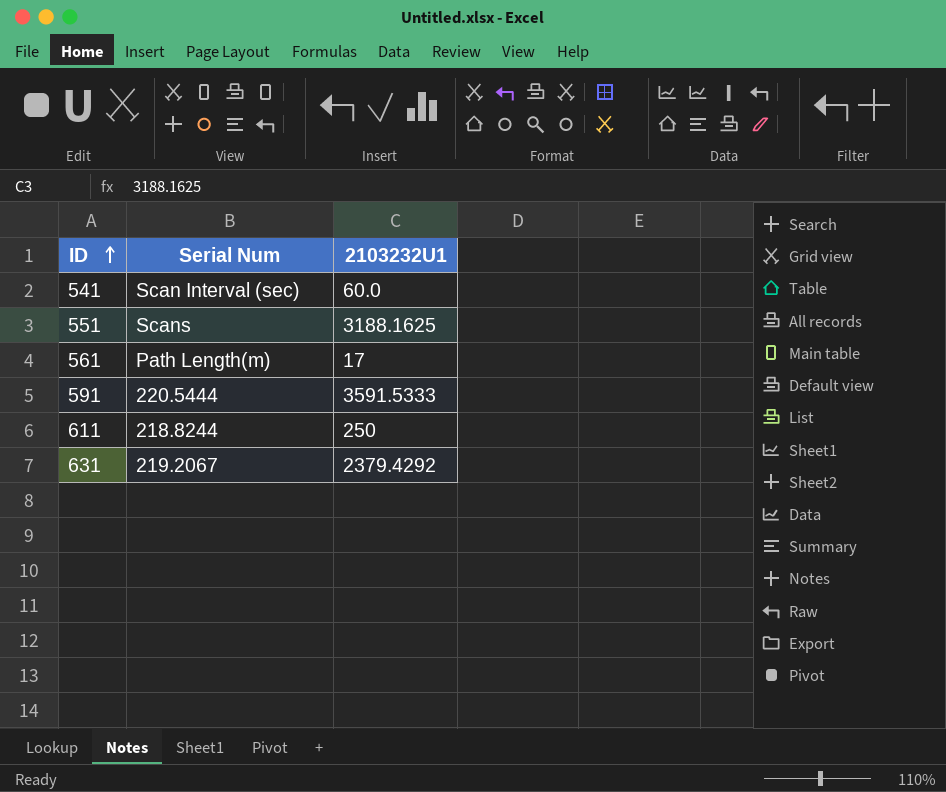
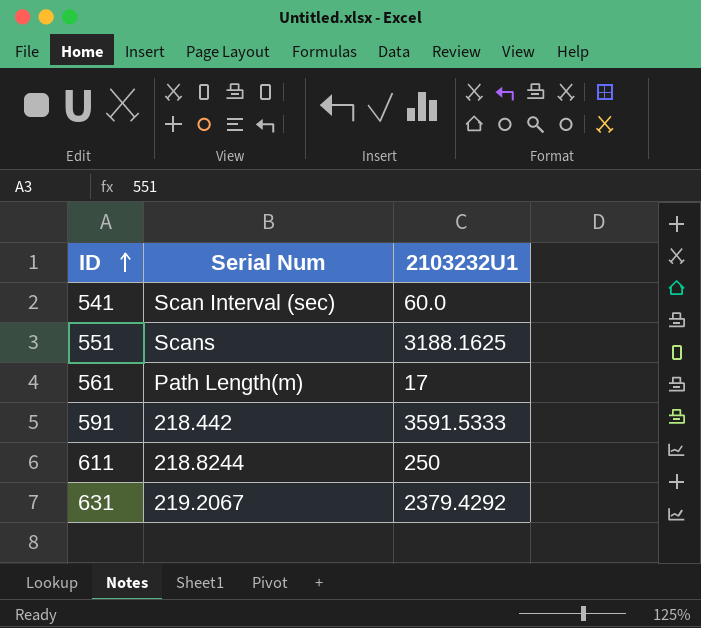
591 | Serial Num: 220.5444 -> 218.442

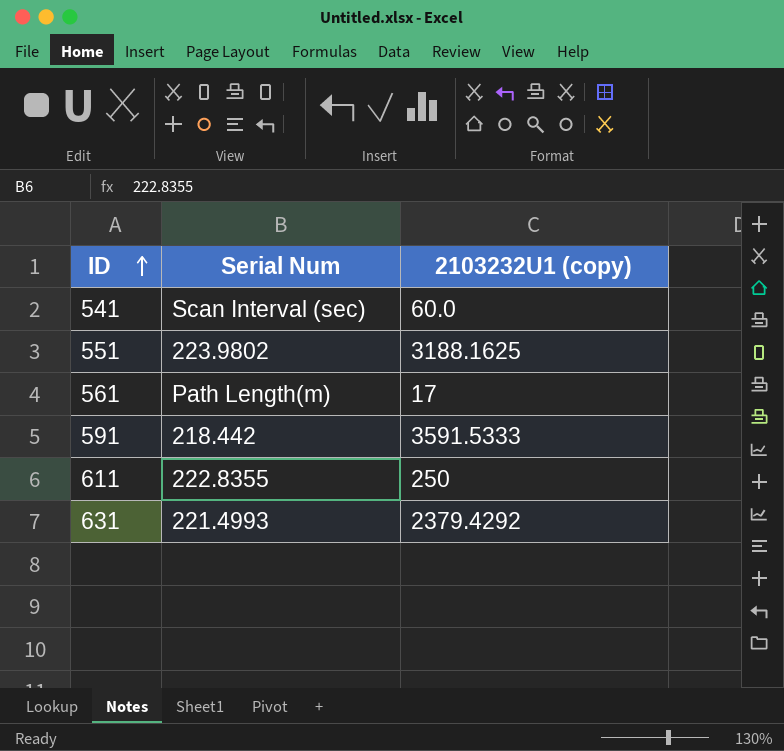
column name: 2103232U1 -> 2103232U1 (copy)
551 | Serial Num: Scans -> 223.9802
611 | Serial Num: 218.8244 -> 222.8355
631 | Serial Num: 219.2067 -> 221.4993

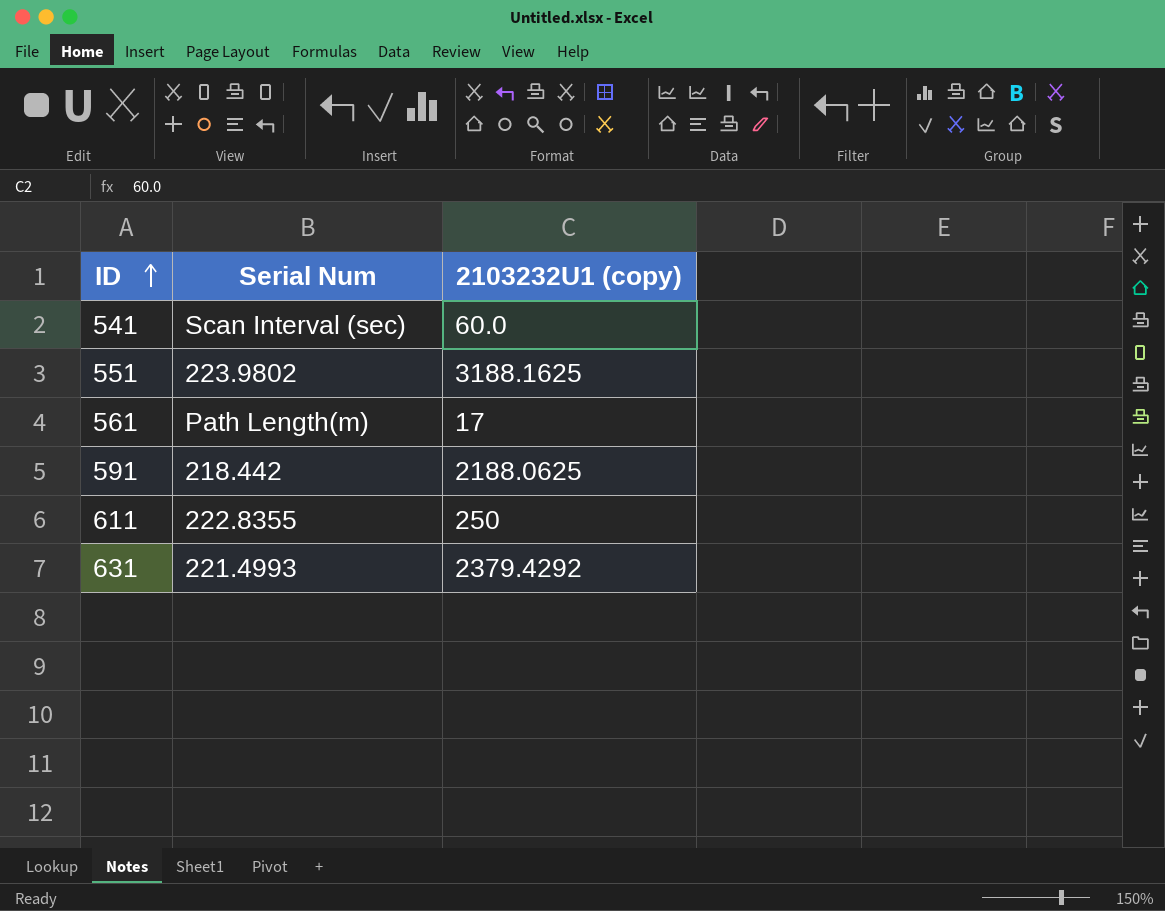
591 | 2103232U1 (copy): 3591.5333 -> 2188.0625

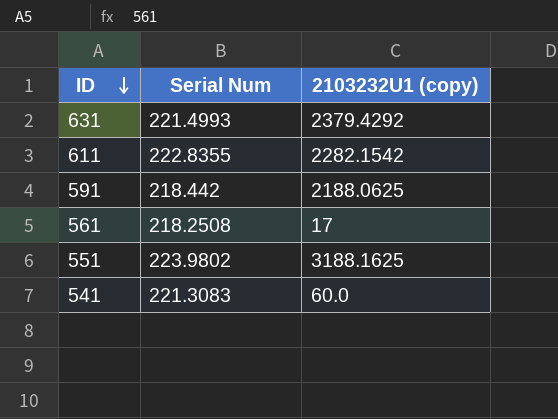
row order: ID ascending -> ID descending
611 | 2103232U1 (copy): 250 -> 2282.1542
561 | Serial Num: Path Length(m) -> 218.2508
541 | Serial Num: Scan Interval (sec) -> 221.3083

